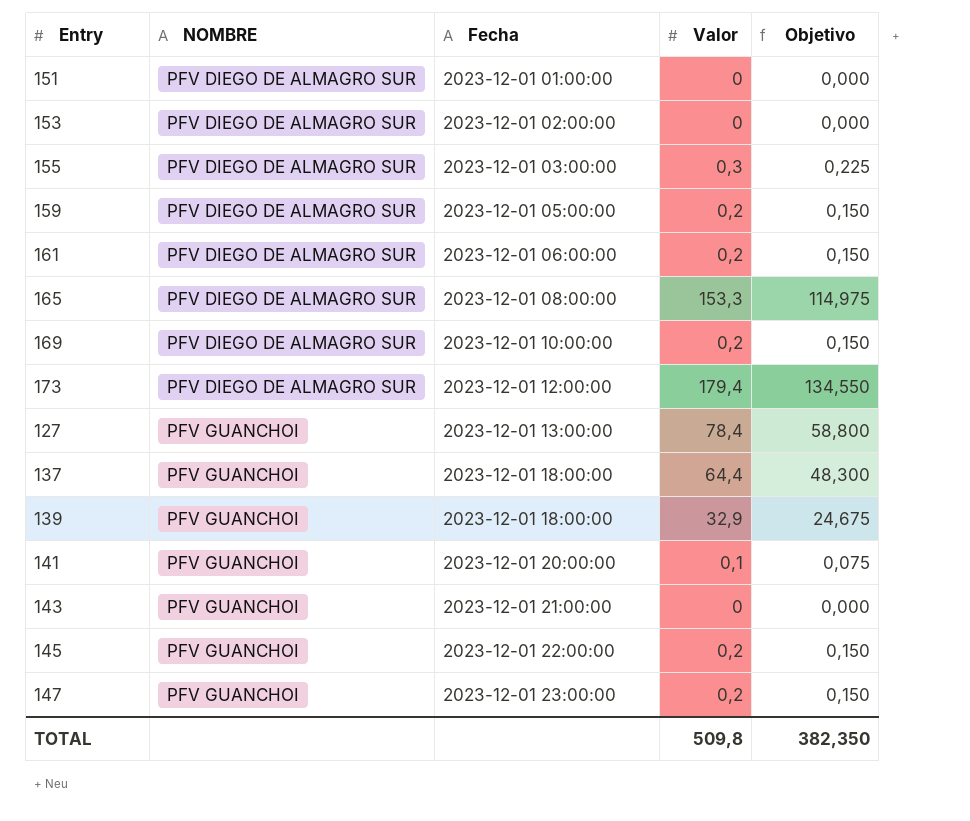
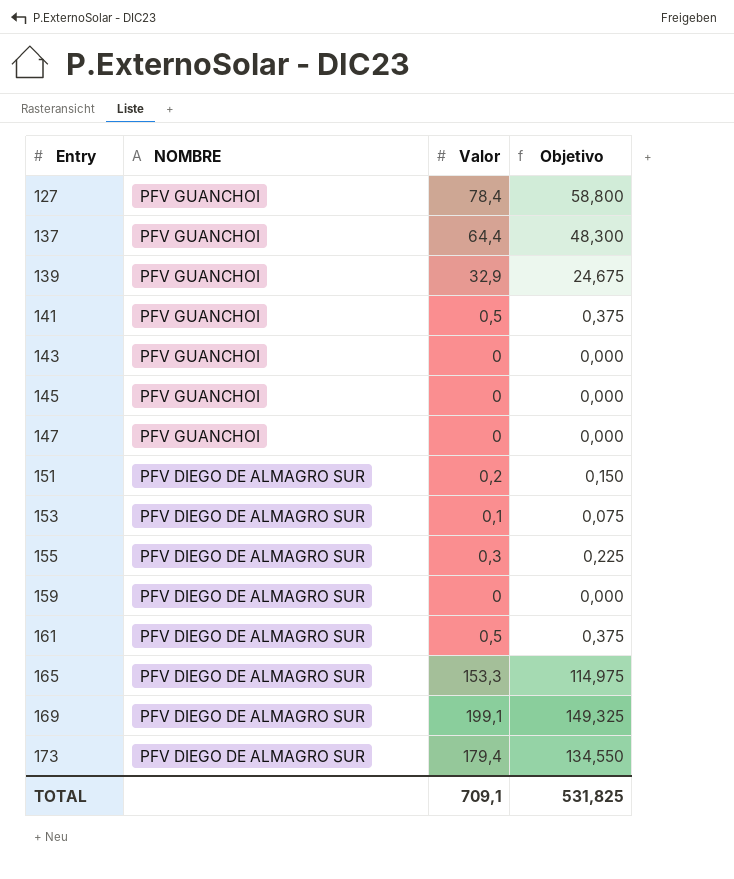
row order: NOMBRE ascending -> Entry ascending
column Fecha | position: 3 -> none
141 | Valor: 0,1 -> 0,5
141 | Objetivo: 0,075 -> 0,375
145 | Valor: 0,2 -> 0
145 | Objetivo: 0,150 -> 0,000
147 | Valor: 0,2 -> 0
147 | Objetivo: 0,150 -> 0,000
151 | Valor: 0 -> 0,2
151 | Objetivo: 0,000 -> 0,150
153 | Valor: 0 -> 0,1
153 | Objetivo: 0,000 -> 0,075
159 | Valor: 0,2 -> 0
159 | Objetivo: 0,150 -> 0,000
161 | Valor: 0,2 -> 0,5
161 | Objetivo: 0,150 -> 0,375
169 | Valor: 0,2 -> 199,1
169 | Objetivo: 0,150 -> 149,325
TOTAL | Valor: 509,8 -> 709,1
TOTAL | Objetivo: 382,350 -> 531,825

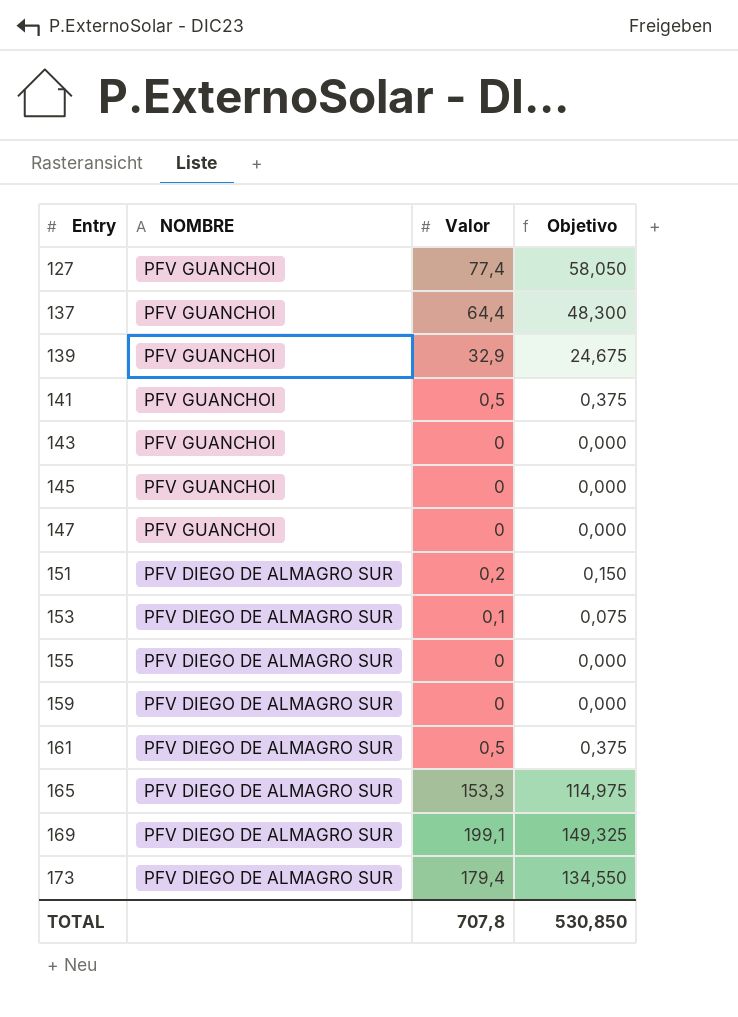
127 | Valor: 78,4 -> 77,4
127 | Objetivo: 58,800 -> 58,050
155 | Valor: 0,3 -> 0
155 | Objetivo: 0,225 -> 0,000
TOTAL | Valor: 709,1 -> 707,8
TOTAL | Objetivo: 531,825 -> 530,850

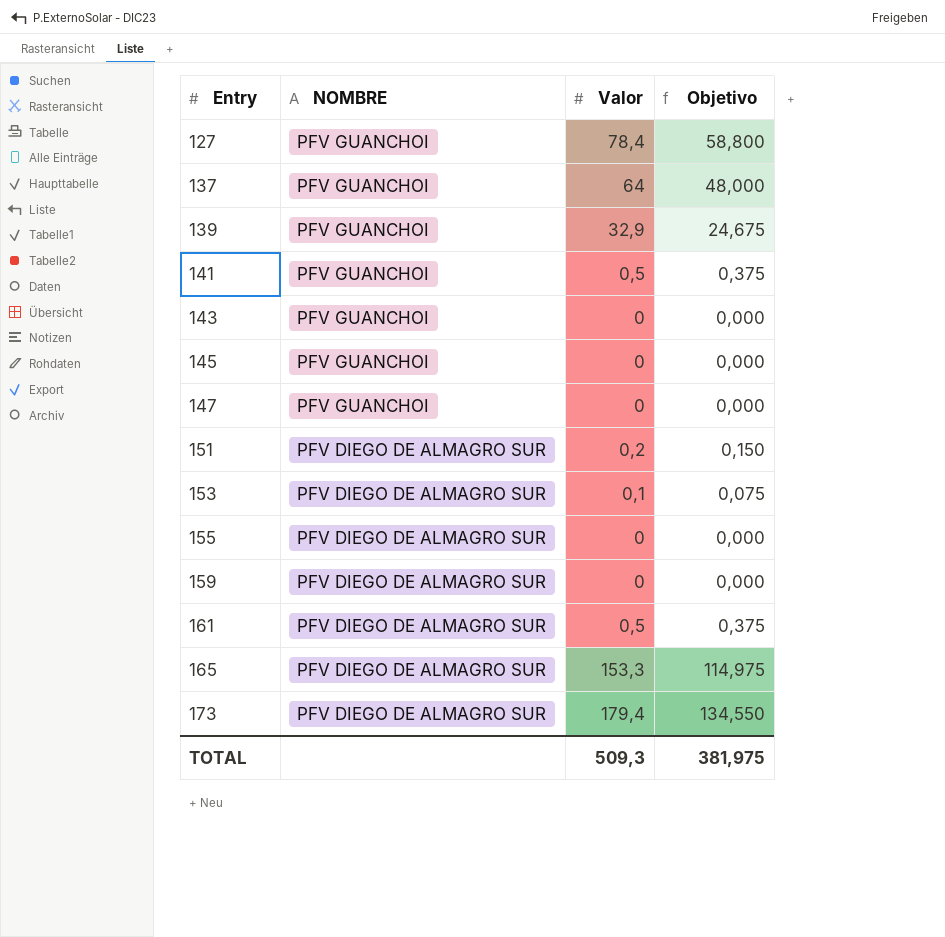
row 169: PFV DIEGO DE ALMAGRO SUR | 199,1 | 149,325 -> none
127 | Valor: 77,4 -> 78,4
127 | Objetivo: 58,050 -> 58,800
137 | Valor: 64,4 -> 64
137 | Objetivo: 48,300 -> 48,000
TOTAL | Valor: 707,8 -> 509,3
TOTAL | Objetivo: 530,850 -> 381,975

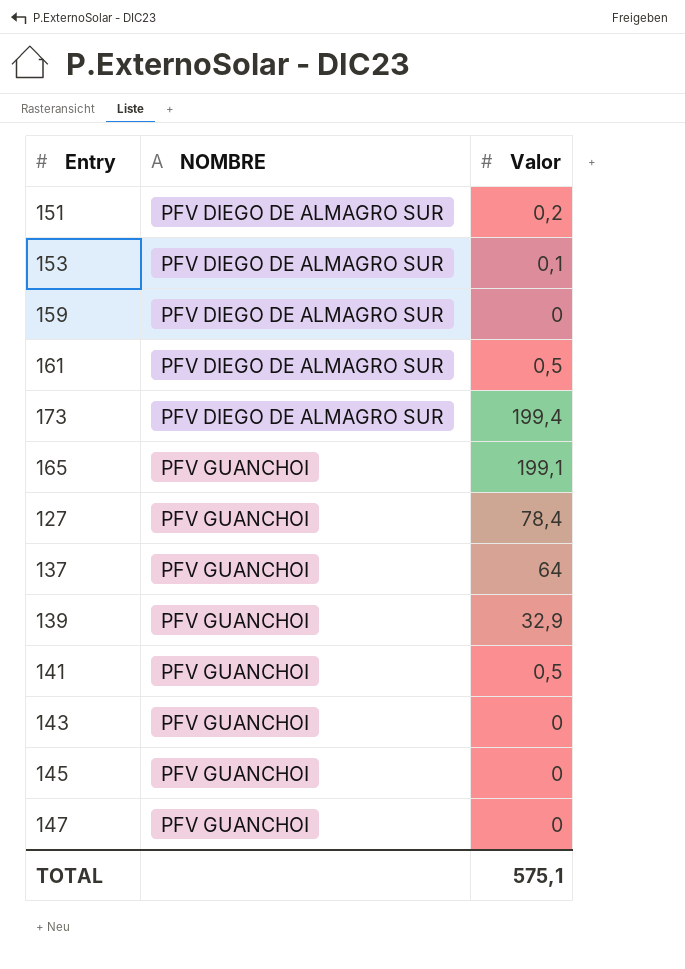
row order: Entry ascending -> NOMBRE ascending
column Objetivo | formula: [Valor] * 0,75 -> none
row 155: PFV DIEGO DE ALMAGRO SUR | 0 | 0,000 -> none
173 | Valor: 179,4 -> 199,4
165 | NOMBRE: PFV DIEGO DE ALMAGRO SUR -> PFV GUANCHOI
165 | Valor: 153,3 -> 199,1
TOTAL | Valor: 509,3 -> 575,1

